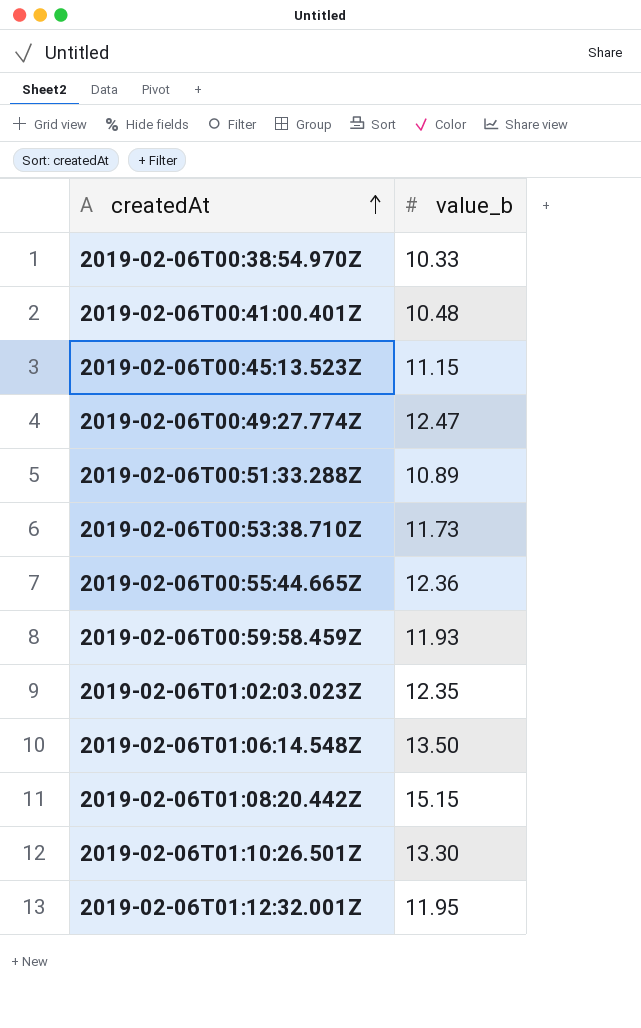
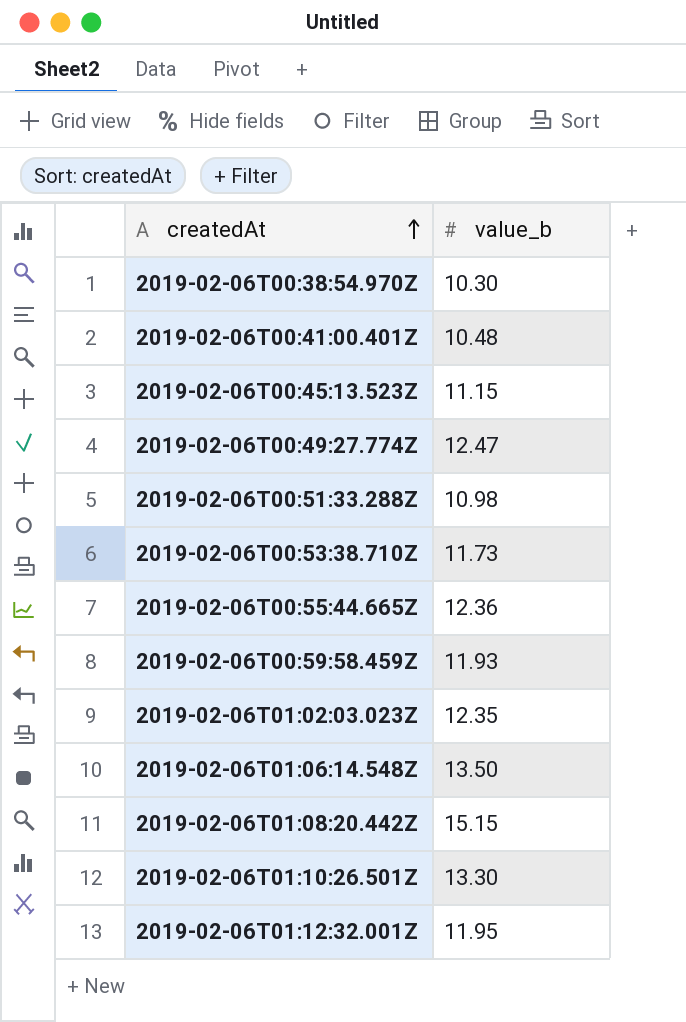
2019-02-06T00:38:54.970Z | value_b: 10.33 -> 10.30
2019-02-06T00:51:33.288Z | value_b: 10.89 -> 10.98

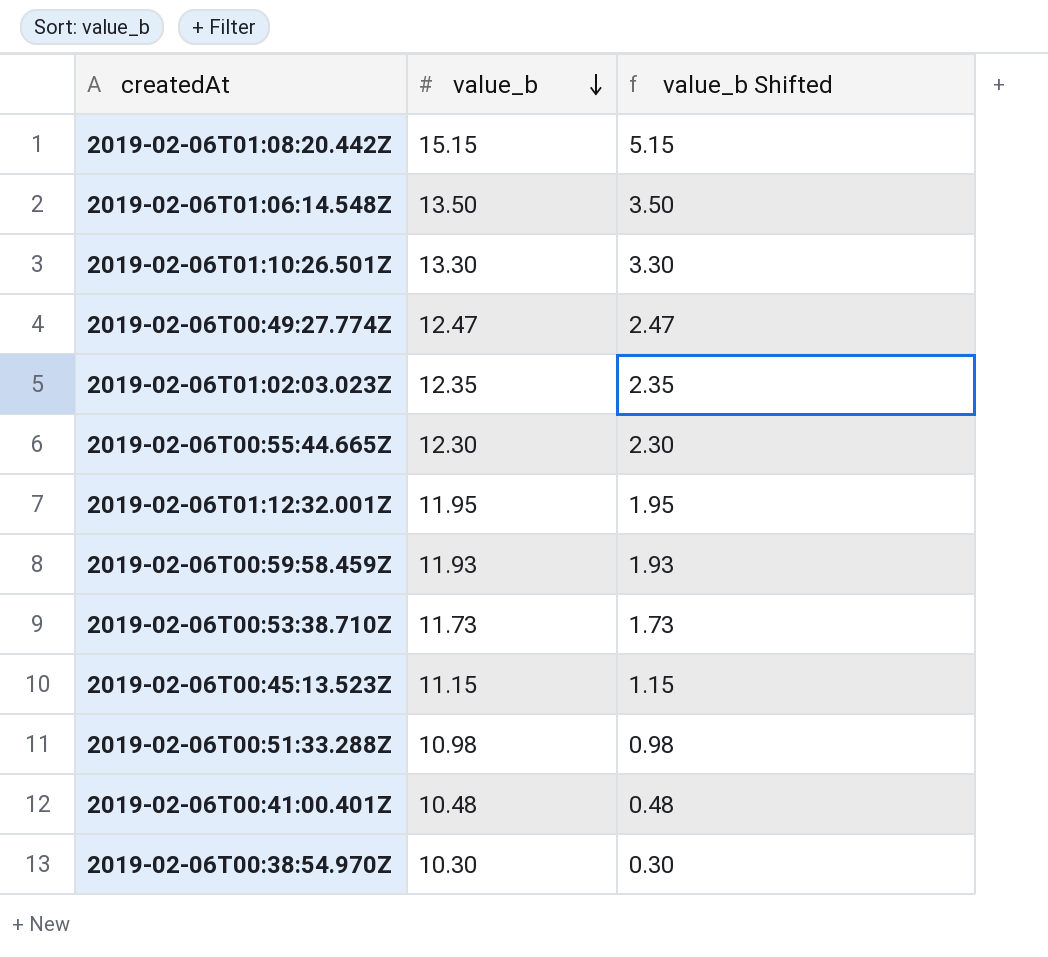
row order: createdAt ascending -> value_b descending
column value_b Shifted | formula: none -> [value_b] - 10
2019-02-06T00:55:44.665Z | value_b: 12.36 -> 12.30

